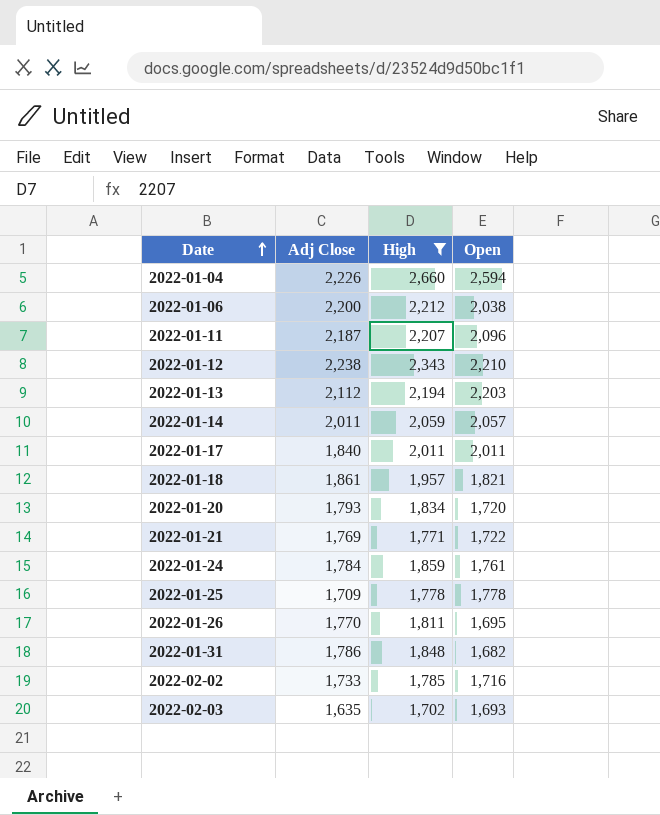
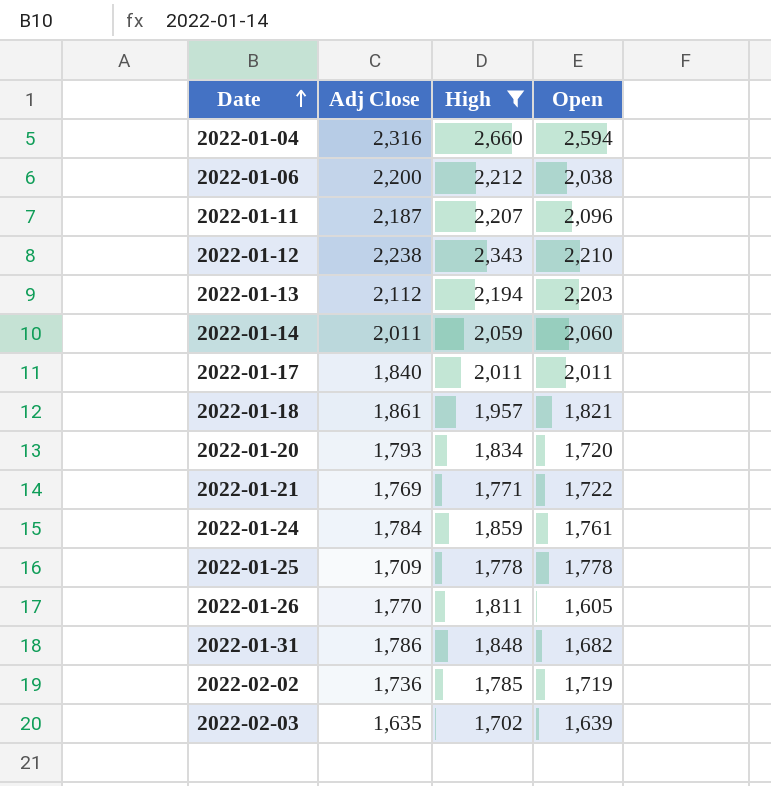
2022-01-04 | Adj Close: 2,226 -> 2,316
2022-01-14 | Open: 2,057 -> 2,060
2022-01-26 | Open: 1,695 -> 1,605
2022-02-02 | Adj Close: 1,733 -> 1,736
2022-02-02 | Open: 1,716 -> 1,719
2022-02-03 | Open: 1,693 -> 1,639

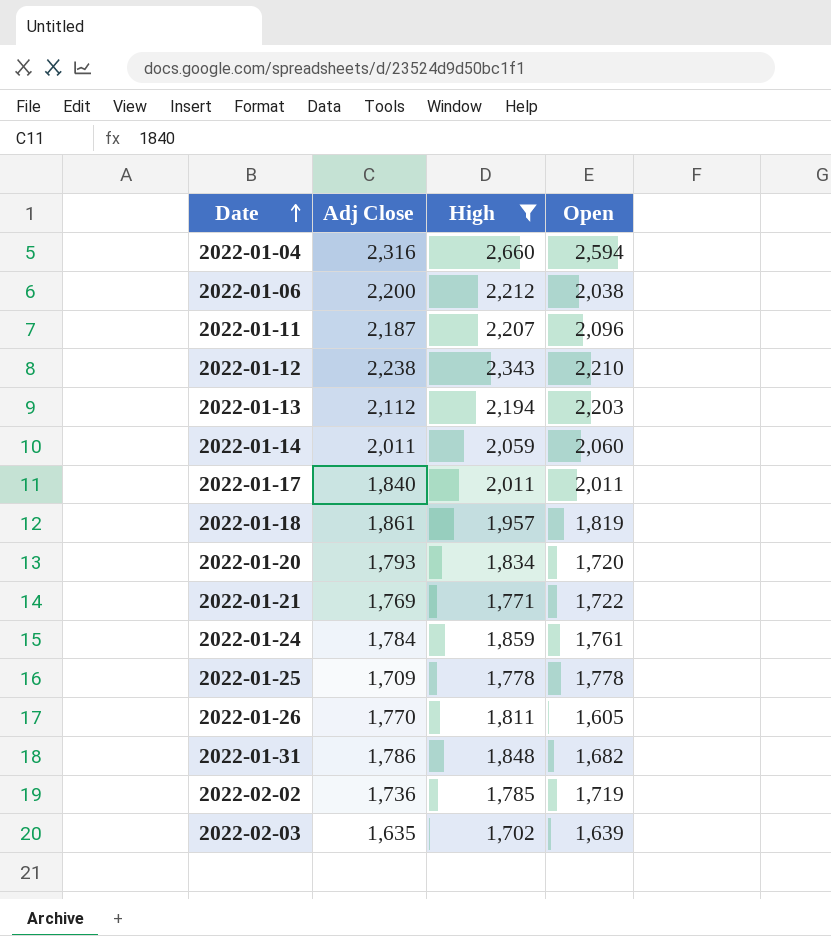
2022-01-18 | Open: 1,821 -> 1,819

